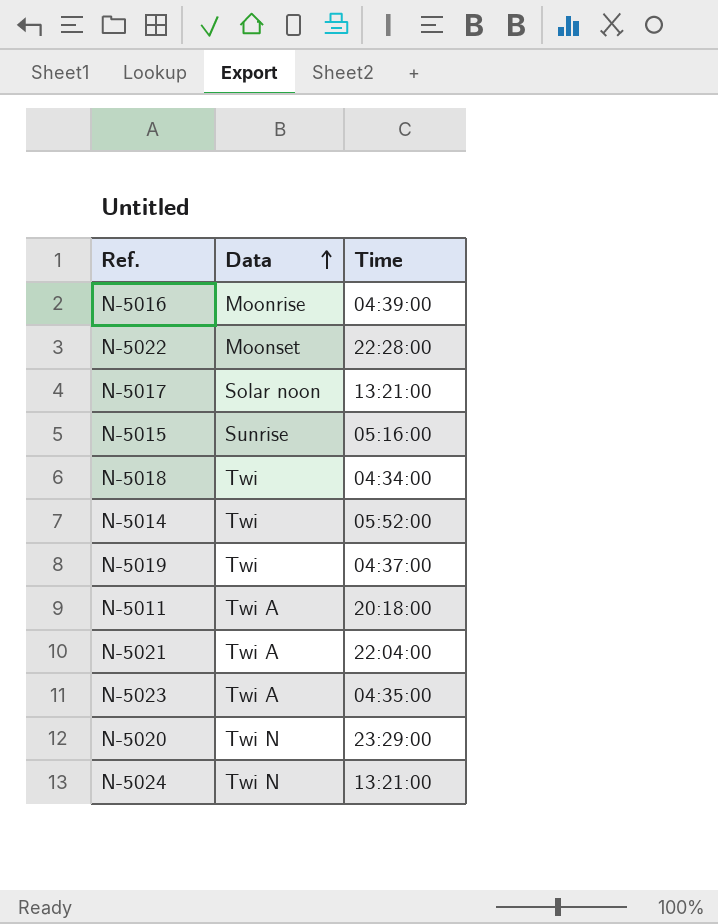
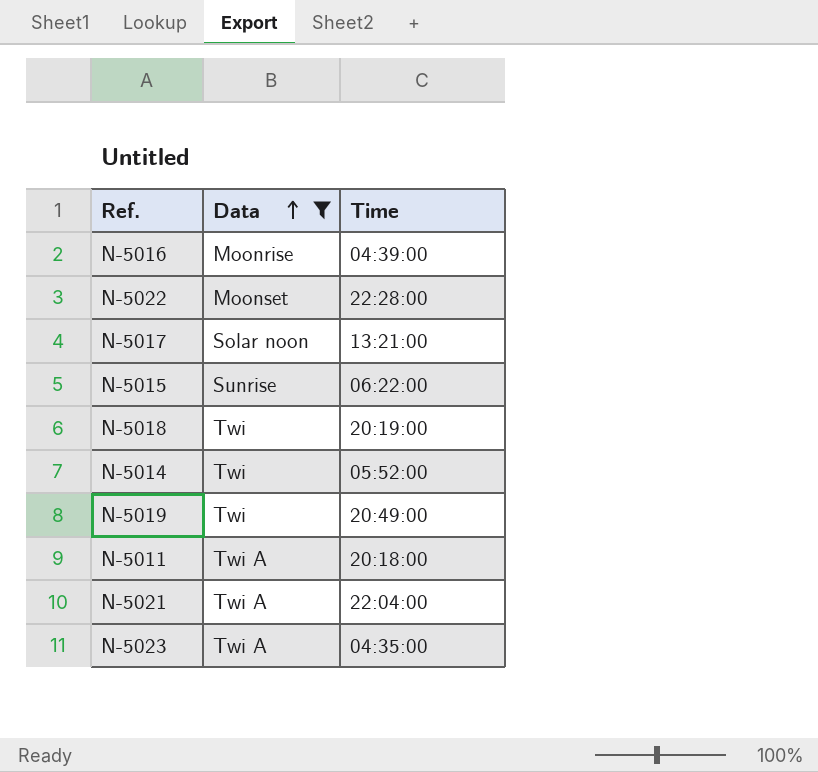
filter: none -> Data != Twi N
N-5015 | Time: 05:16:00 -> 06:22:00
N-5018 | Time: 04:34:00 -> 20:19:00
N-5019 | Time: 04:37:00 -> 20:49:00

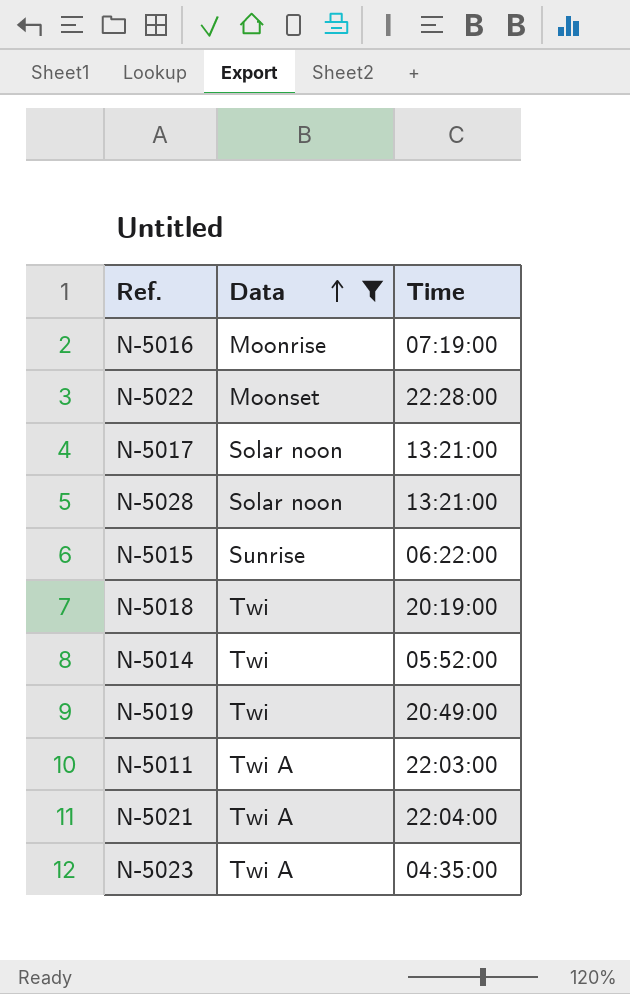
N-5016 | Time: 04:39:00 -> 07:19:00
row N-5028: none -> Solar noon | 13:21:00
N-5011 | Time: 20:18:00 -> 22:03:00

